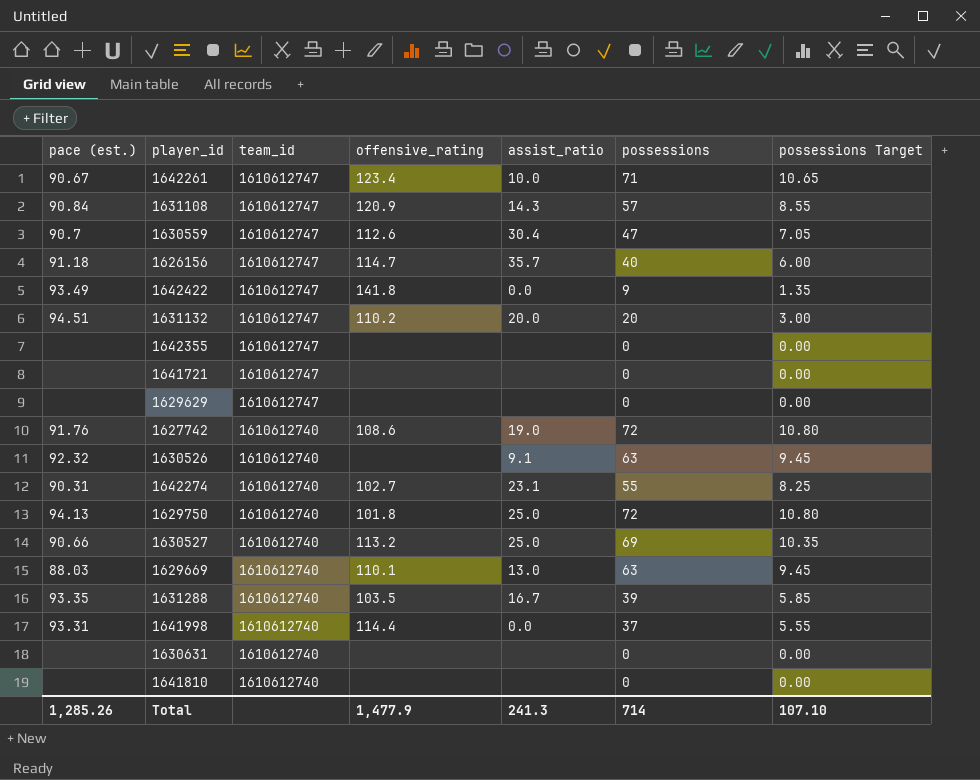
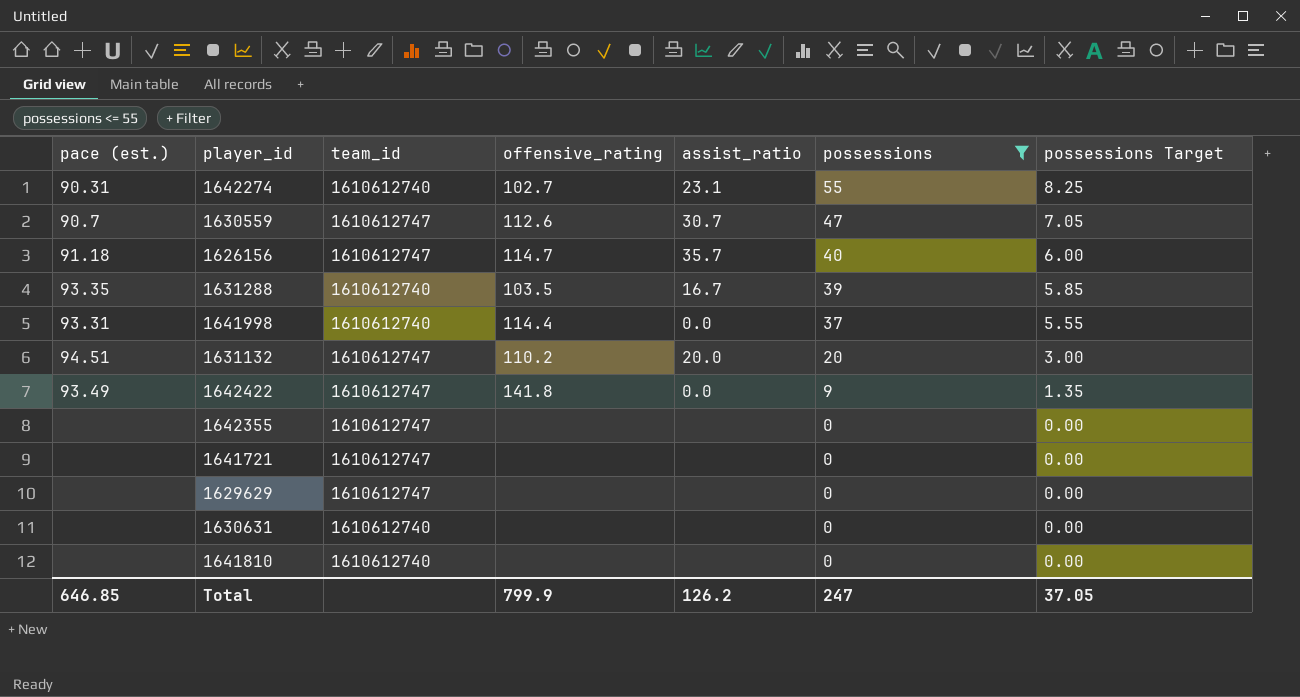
filter: none -> possessions <= 55
row order: team_id descending -> possessions descending
1630559 | assist_ratio: 30.4 -> 30.7
Total | pace (est.): 1,285.26 -> 646.85
Total | offensive_rating: 1,477.9 -> 799.9
Total | assist_ratio: 241.3 -> 126.2
Total | possessions: 714 -> 247
Total | possessions Target: 107.10 -> 37.05

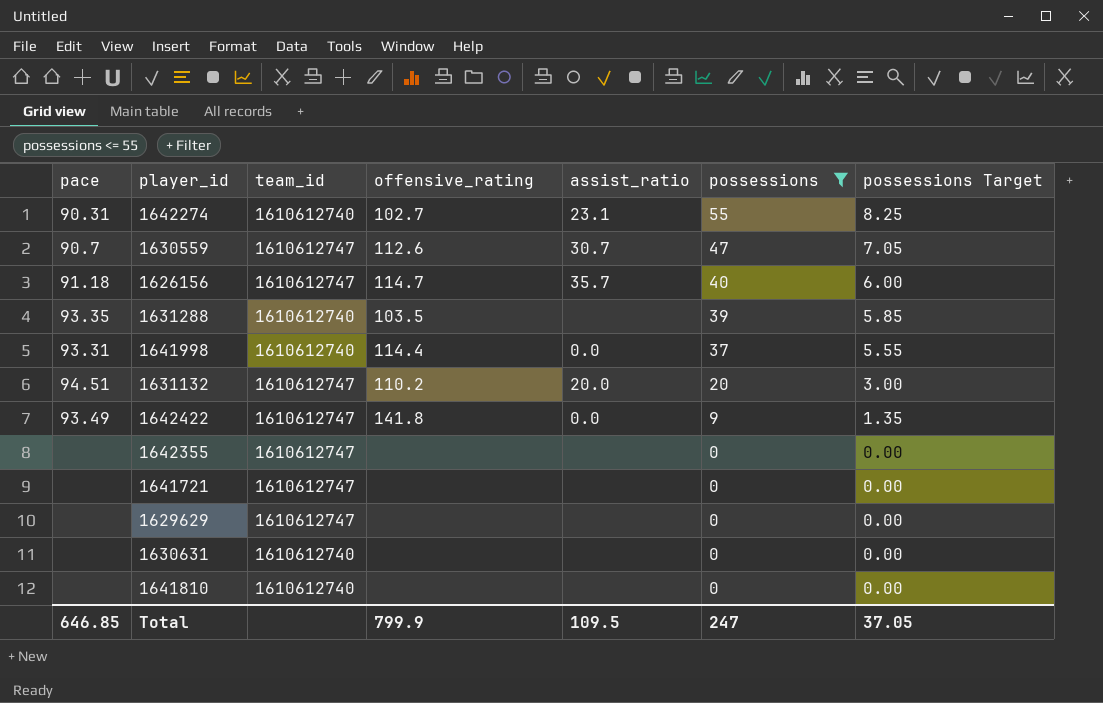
column name: pace (est.) -> pace
1631288 | assist_ratio: 16.7 -> none
Total | assist_ratio: 126.2 -> 109.5

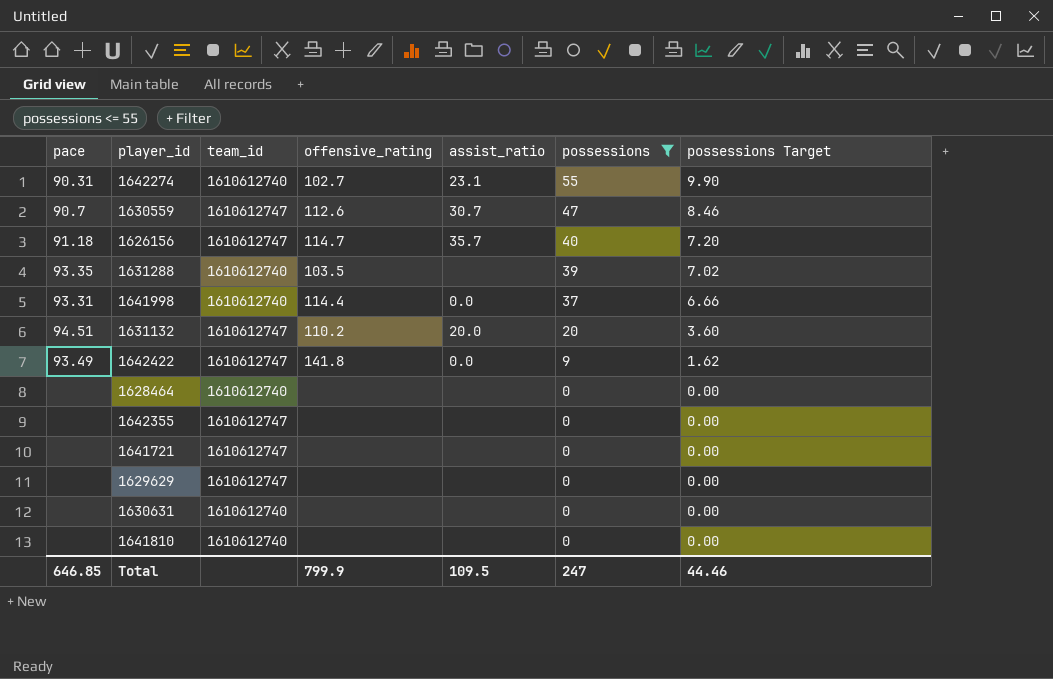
column possessions Target | formula: [possessions] * 0.15 -> [possessions] * 0.18
row 1628464: none -> none | 1610612740 | none | none | 0 | 0.00
Total | possessions Target: 37.05 -> 44.46

